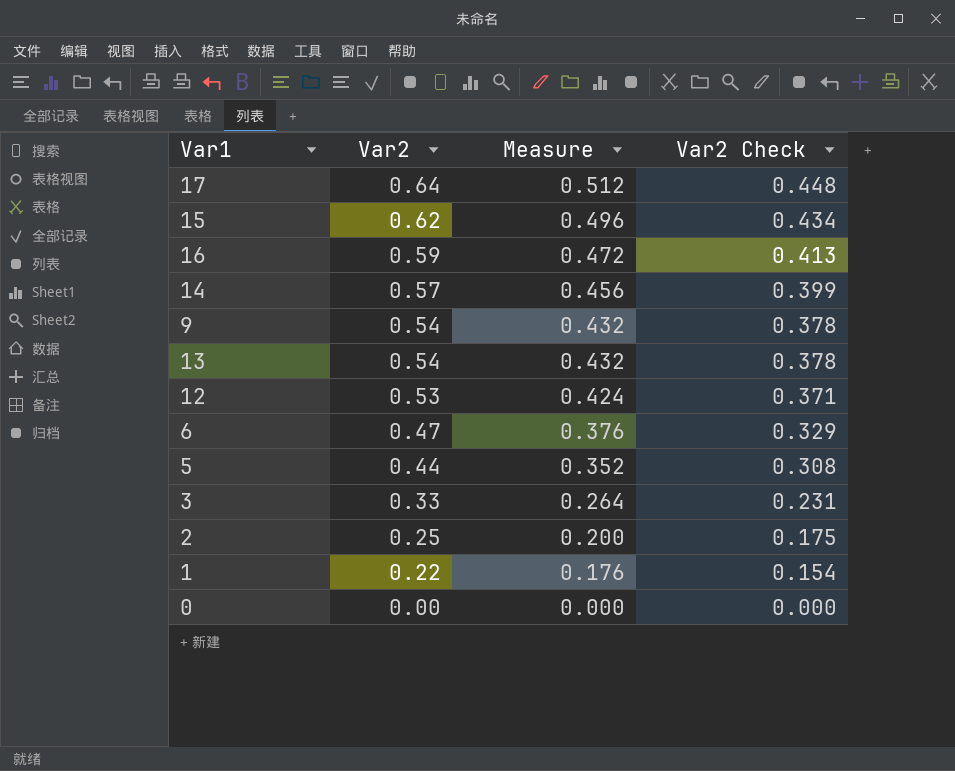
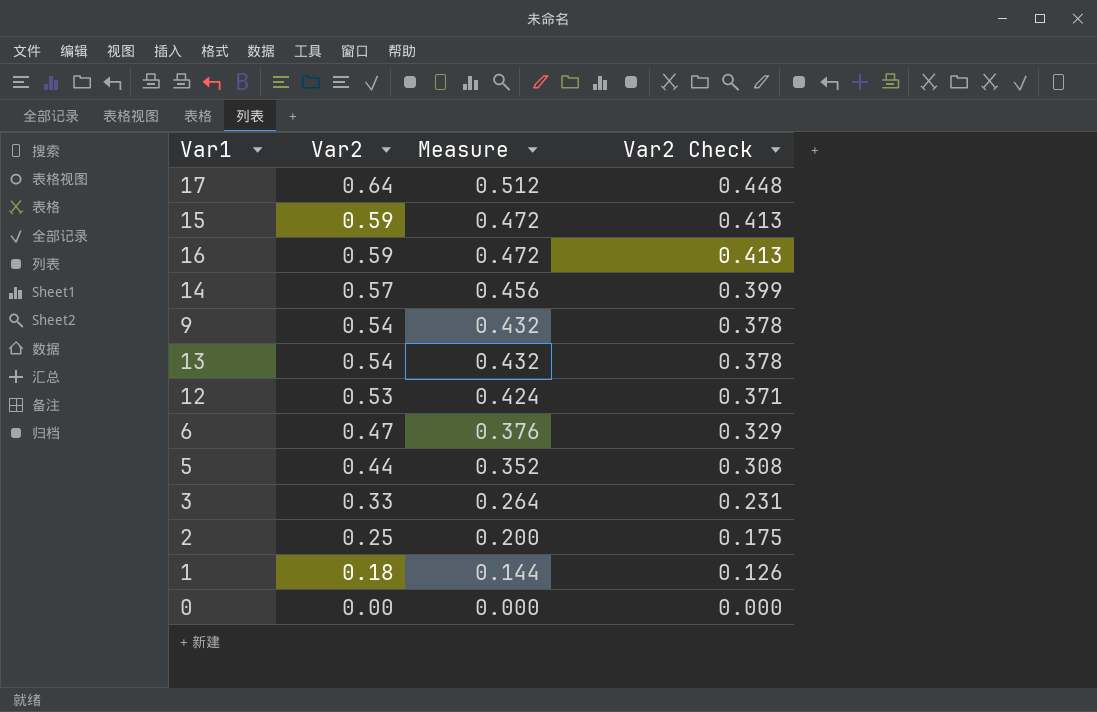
15 | Var2: 0.62 -> 0.59
15 | Measure: 0.496 -> 0.472
15 | Var2 Check: 0.434 -> 0.413
1 | Var2: 0.22 -> 0.18
1 | Measure: 0.176 -> 0.144
1 | Var2 Check: 0.154 -> 0.126

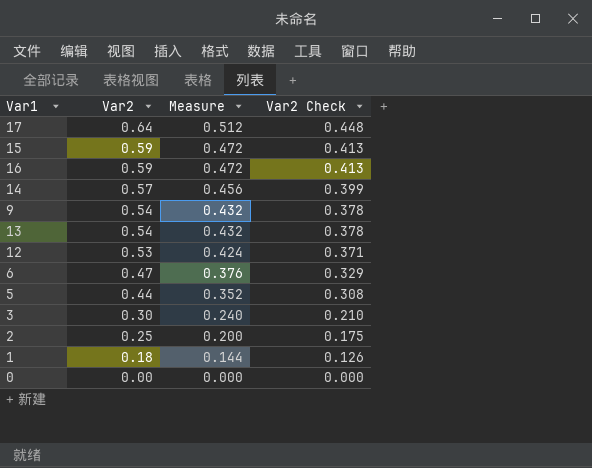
3 | Var2: 0.33 -> 0.30
3 | Measure: 0.264 -> 0.240
3 | Var2 Check: 0.231 -> 0.210

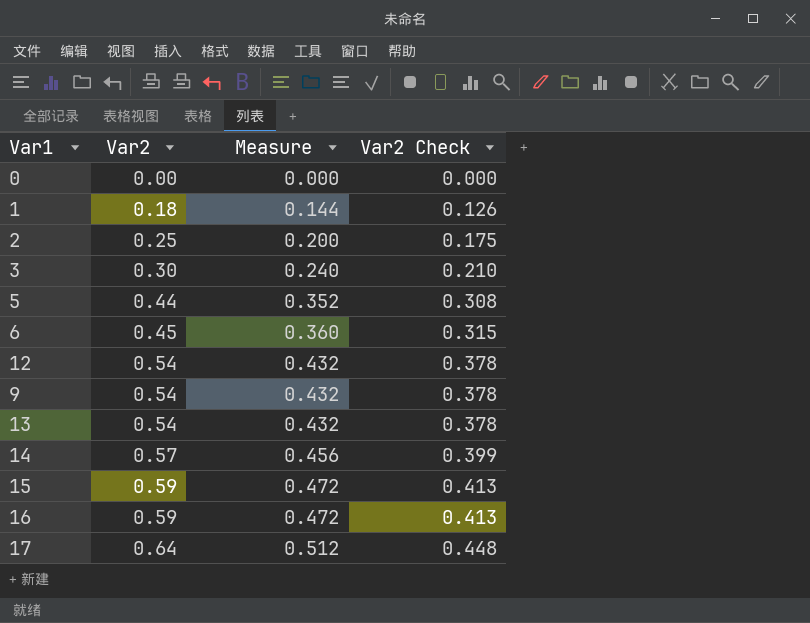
row order: Var2 descending -> Var2 ascending
6 | Var2: 0.47 -> 0.45
6 | Measure: 0.376 -> 0.360
6 | Var2 Check: 0.329 -> 0.315
12 | Var2: 0.53 -> 0.54
12 | Measure: 0.424 -> 0.432
12 | Var2 Check: 0.371 -> 0.378

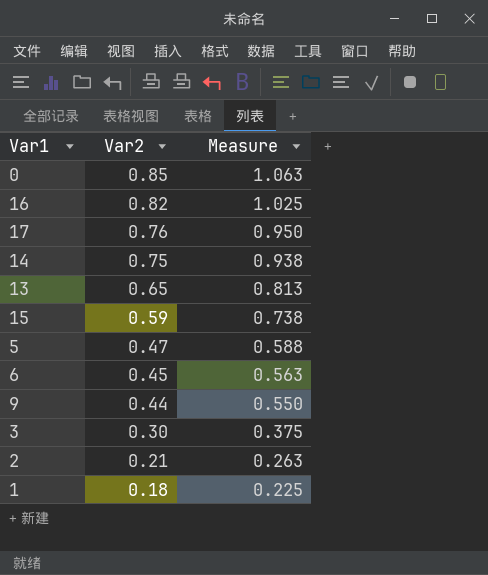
row order: Var2 ascending -> Var2 descending
column Var2 Check | formula: [Var2] * 0.7 -> none
column Measure | formula: [Var2] * 0.8 -> [Var2] * 1.25
row 12: 0.54 | 0.432 | 0.378 -> none
0 | Var2: 0.00 -> 0.85
16 | Var2: 0.59 -> 0.82
17 | Var2: 0.64 -> 0.76
14 | Var2: 0.57 -> 0.75
13 | Var2: 0.54 -> 0.65
5 | Var2: 0.44 -> 0.47
9 | Var2: 0.54 -> 0.44
2 | Var2: 0.25 -> 0.21

